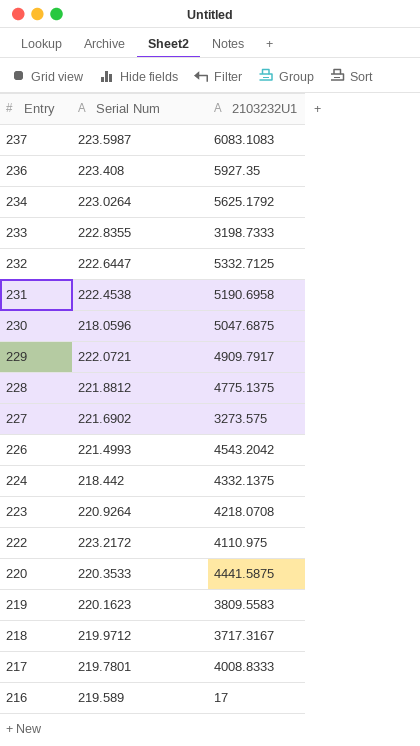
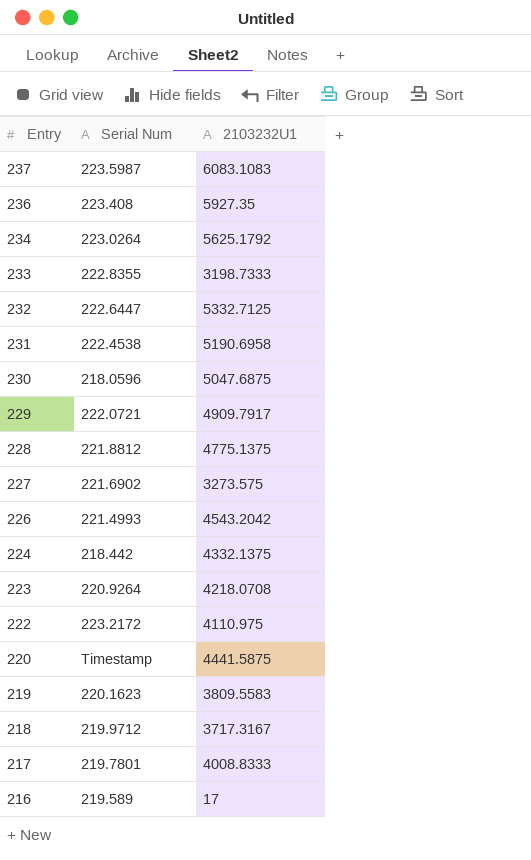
220 | Serial Num: 220.3533 -> Timestamp

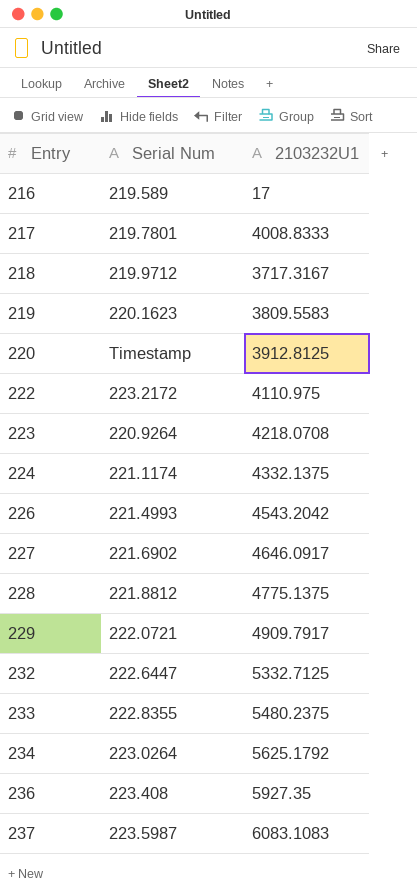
row order: Entry descending -> Entry ascending
row 231: 222.4538 | 5190.6958 -> none
row 230: 218.0596 | 5047.6875 -> none
220 | 2103232U1: 4441.5875 -> 3912.8125
224 | Serial Num: 218.442 -> 221.1174
227 | 2103232U1: 3273.575 -> 4646.0917
233 | 2103232U1: 3198.7333 -> 5480.2375

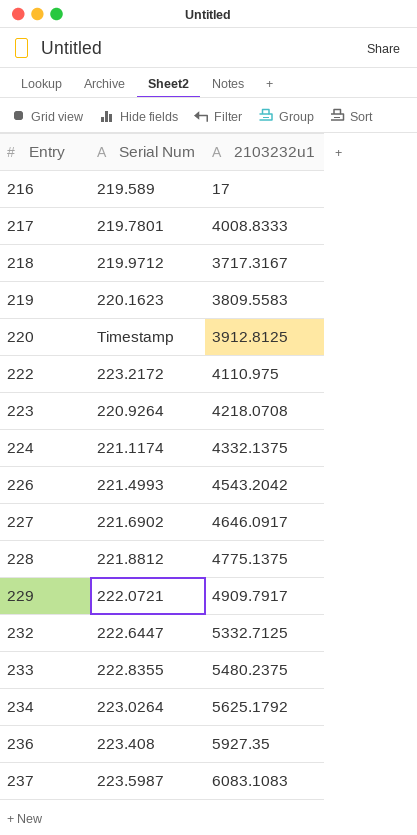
column name: 2103232U1 -> 2103232u1

